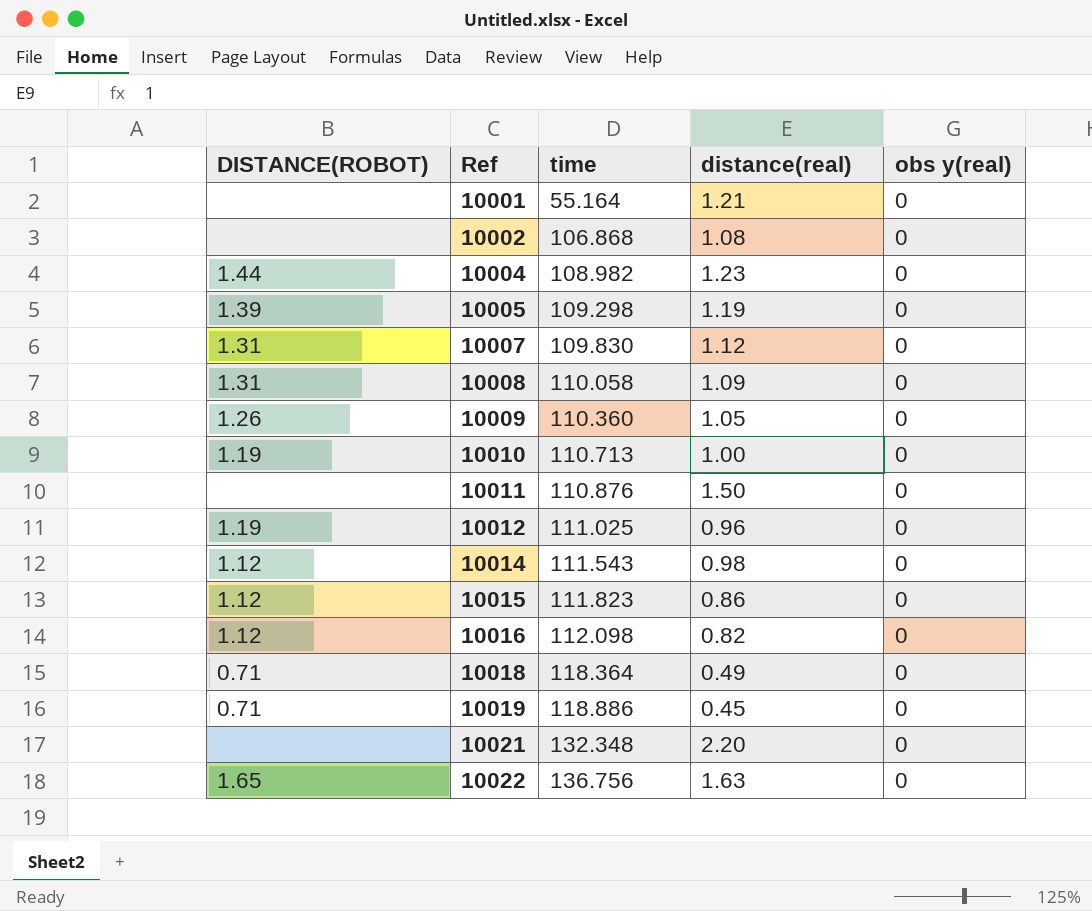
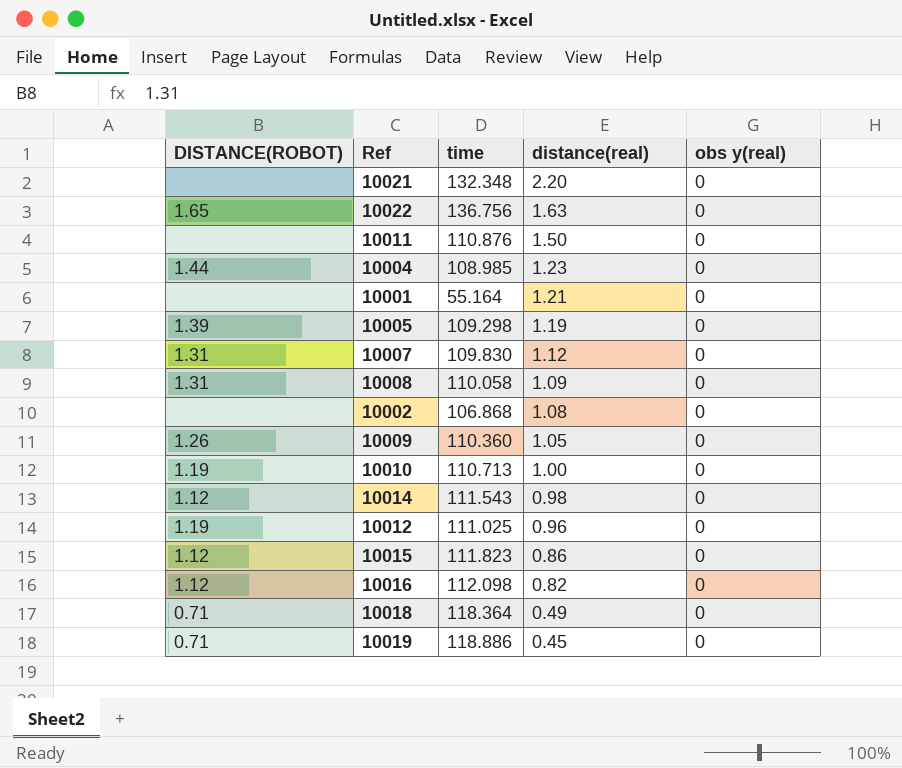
row order: Ref ascending -> distance(real) descending
10004 | time: 108.982 -> 108.985

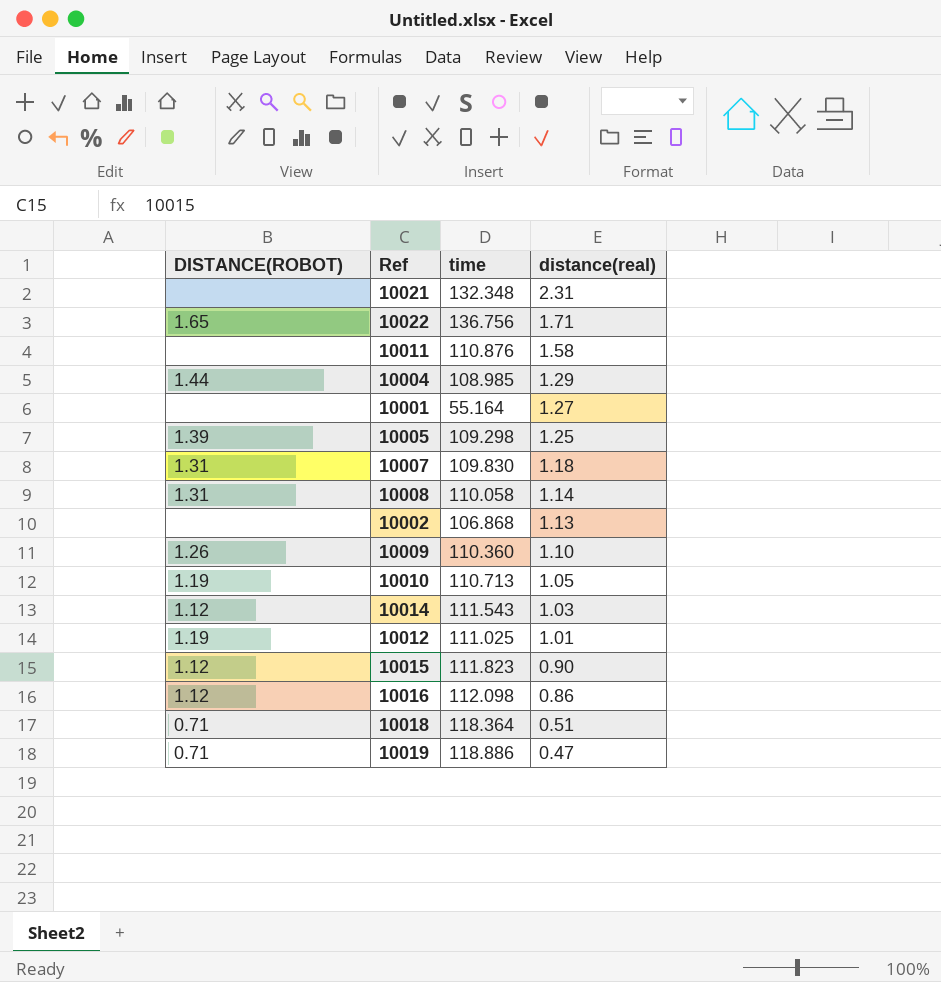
column obs y(real) | position: 5 -> none
10021 | distance(real): 2.20 -> 2.31
10022 | distance(real): 1.63 -> 1.71
10011 | distance(real): 1.50 -> 1.58
10004 | distance(real): 1.23 -> 1.29
10001 | distance(real): 1.21 -> 1.27
10005 | distance(real): 1.19 -> 1.25
10007 | distance(real): 1.12 -> 1.18
10008 | distance(real): 1.09 -> 1.14
10002 | distance(real): 1.08 -> 1.13
10009 | distance(real): 1.05 -> 1.10
10010 | distance(real): 1.00 -> 1.05
10014 | distance(real): 0.98 -> 1.03
10012 | distance(real): 0.96 -> 1.01
10015 | distance(real): 0.86 -> 0.90
10016 | distance(real): 0.82 -> 0.86
10018 | distance(real): 0.49 -> 0.51
10019 | distance(real): 0.45 -> 0.47

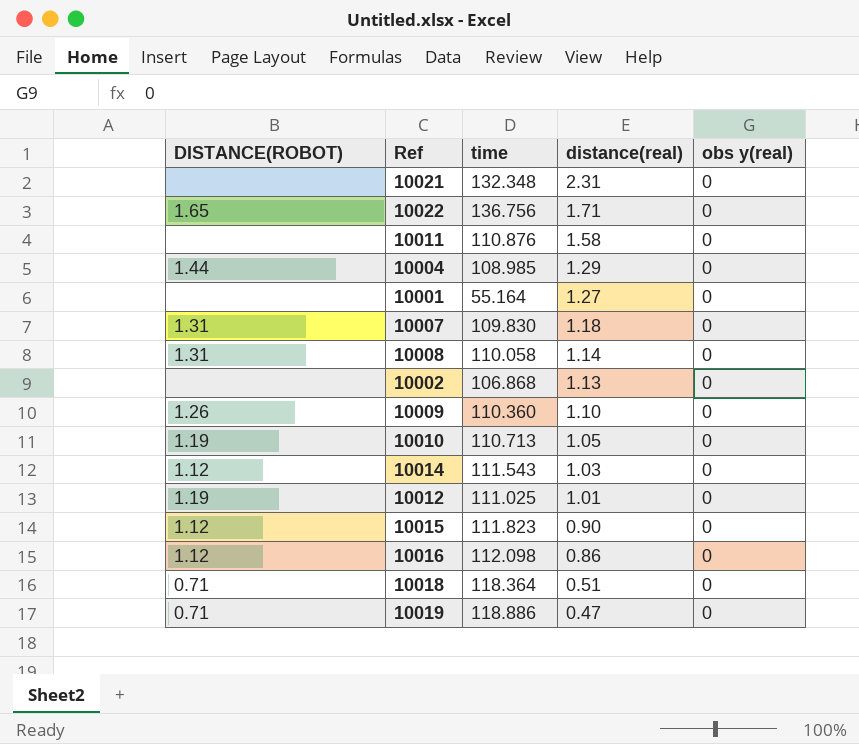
column obs y(real) | position: none -> 5
row 10005: 1.39 | 109.298 | 1.25 -> none

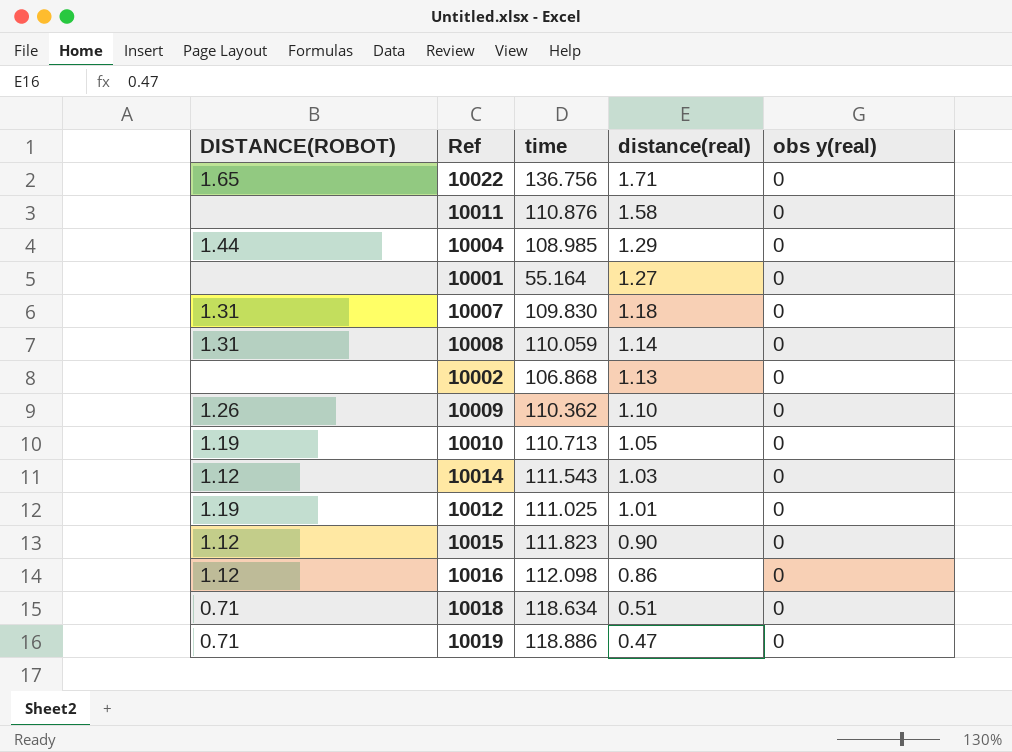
row 10021: none | 132.348 | 2.31 | 0 -> none
10008 | time: 110.058 -> 110.059
10009 | time: 110.360 -> 110.362
10018 | time: 118.364 -> 118.634

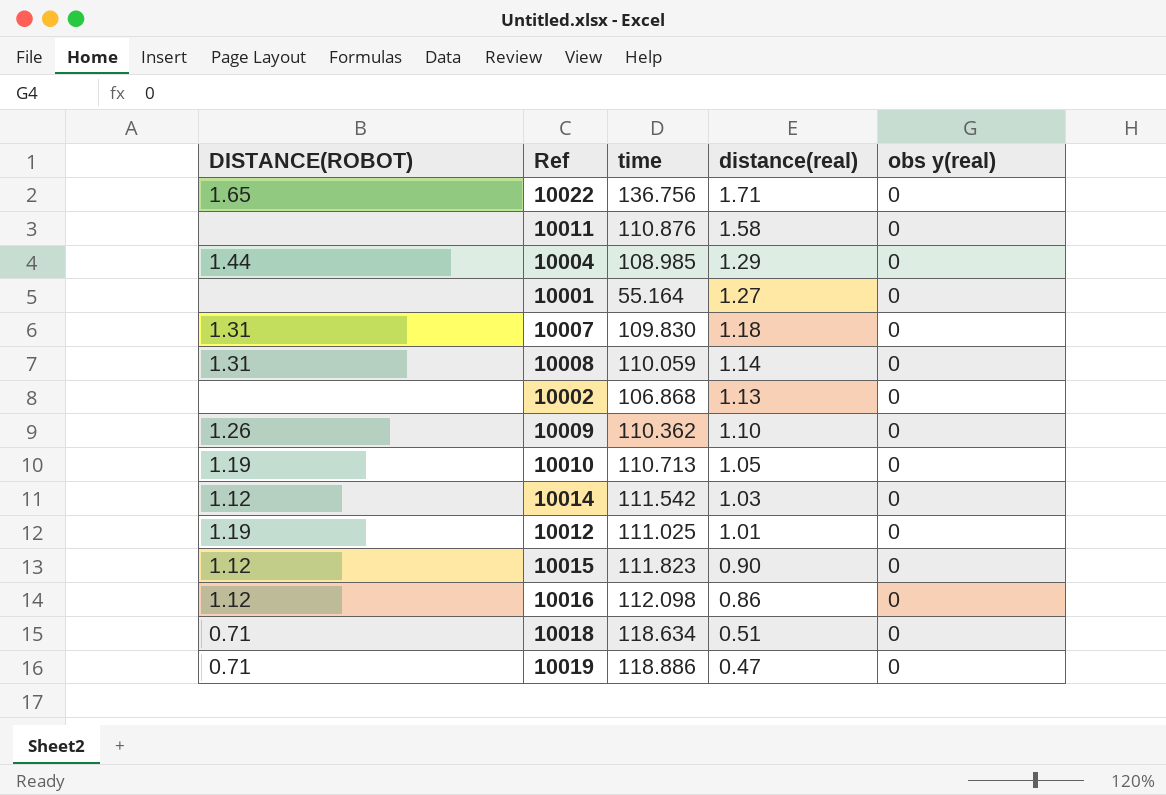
10014 | time: 111.543 -> 111.542

